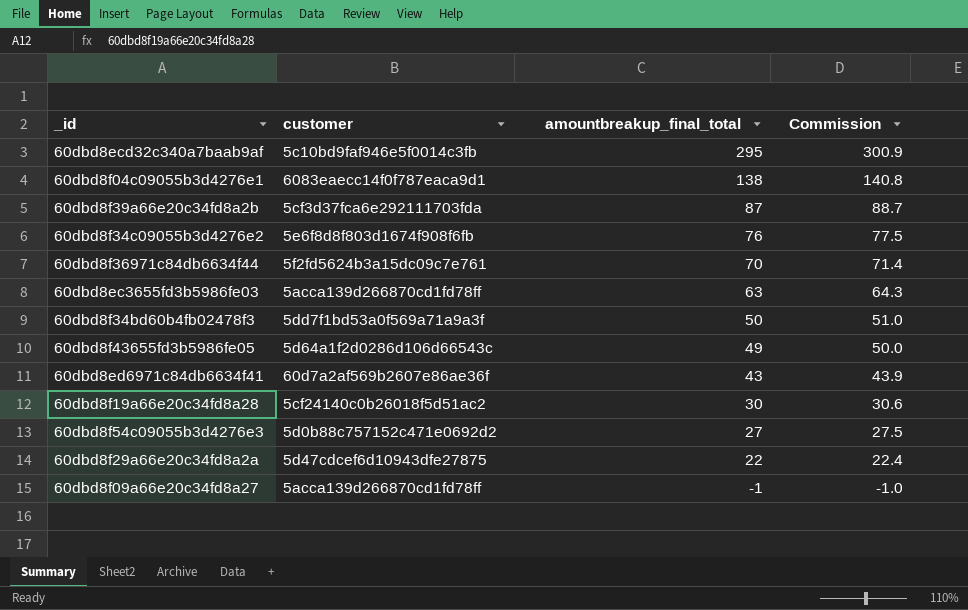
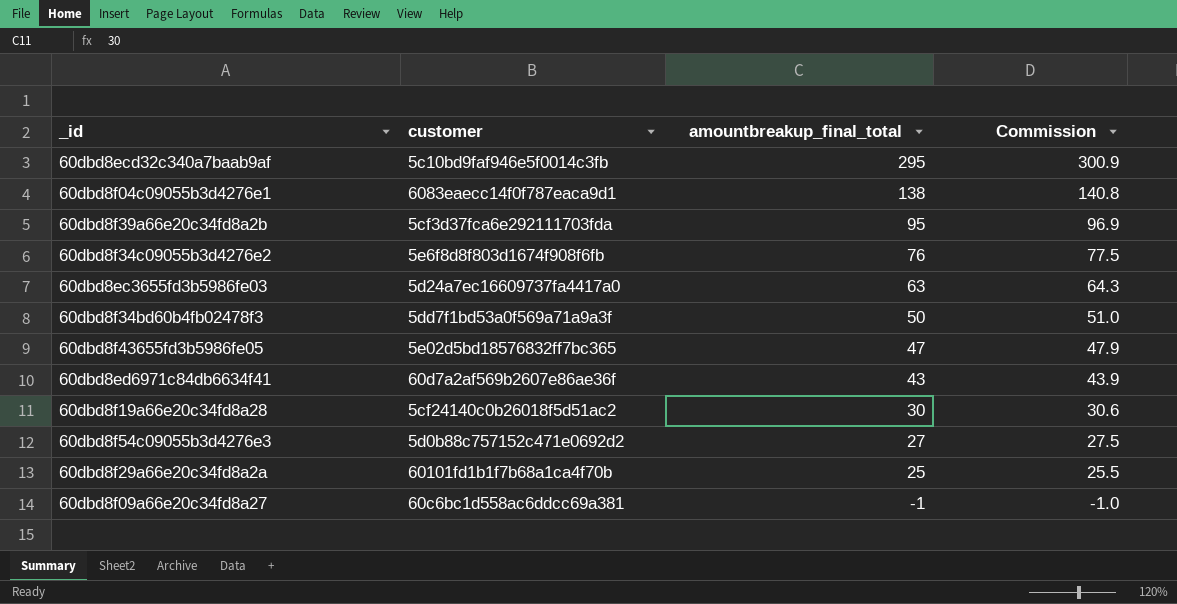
row 60dbd8f36971c84db6634f44: 5f2fd5624b3a15dc09c7e761 | 70 | 71.4 -> none
60dbd8f39a66e20c34fd8a2b | amountbreakup_final_total: 87 -> 95
60dbd8f39a66e20c34fd8a2b | Commission: 88.7 -> 96.9
60dbd8ec3655fd3b5986fe03 | customer: 5acca139d266870cd1fd78ff -> 5d24a7ec16609737fa4417a0
60dbd8f43655fd3b5986fe05 | customer: 5d64a1f2d0286d106d66543c -> 5e02d5bd18576832ff7bc365
60dbd8f43655fd3b5986fe05 | amountbreakup_final_total: 49 -> 47
60dbd8f43655fd3b5986fe05 | Commission: 50.0 -> 47.9
60dbd8f29a66e20c34fd8a2a | customer: 5d47cdcef6d10943dfe27875 -> 60101fd1b1f7b68a1ca4f70b
60dbd8f29a66e20c34fd8a2a | amountbreakup_final_total: 22 -> 25
60dbd8f29a66e20c34fd8a2a | Commission: 22.4 -> 25.5
60dbd8f09a66e20c34fd8a27 | customer: 5acca139d266870cd1fd78ff -> 60c6bc1d558ac6ddcc69a381

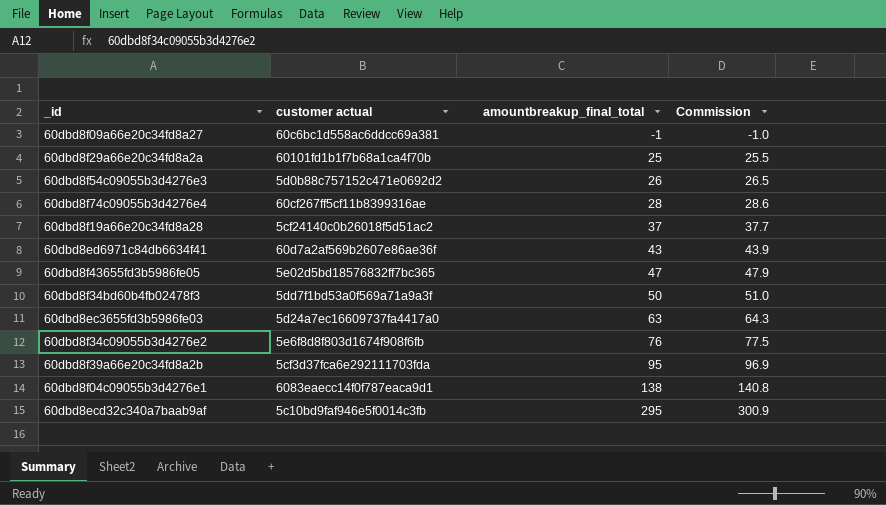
row order: amountbreakup_final_total descending -> amountbreakup_final_total ascending
column name: customer -> customer actual
60dbd8f54c09055b3d4276e3 | amountbreakup_final_total: 27 -> 26
60dbd8f54c09055b3d4276e3 | Commission: 27.5 -> 26.5
row 60dbd8f74c09055b3d4276e4: none -> 60cf267ff5cf11b8399316ae | 28 | 28.6
60dbd8f19a66e20c34fd8a28 | amountbreakup_final_total: 30 -> 37
60dbd8f19a66e20c34fd8a28 | Commission: 30.6 -> 37.7

